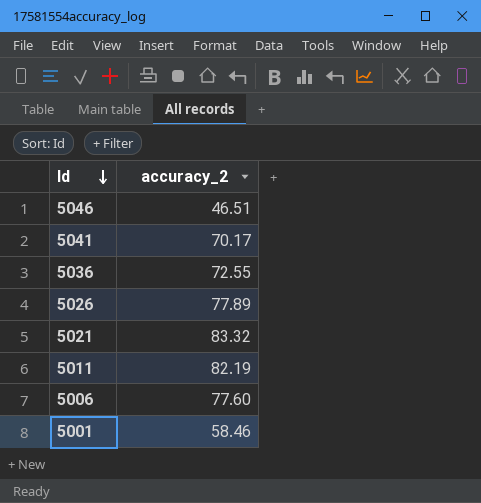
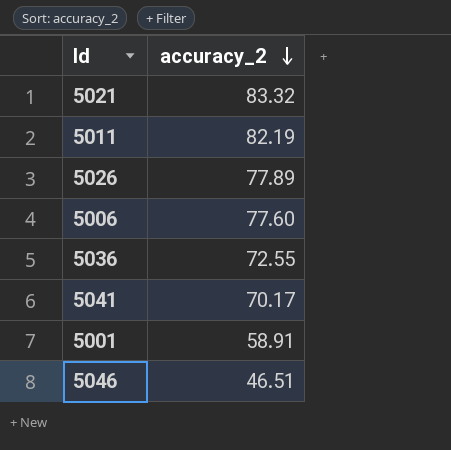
row order: Id descending -> accuracy_2 descending
5001 | accuracy_2: 58.46 -> 58.91

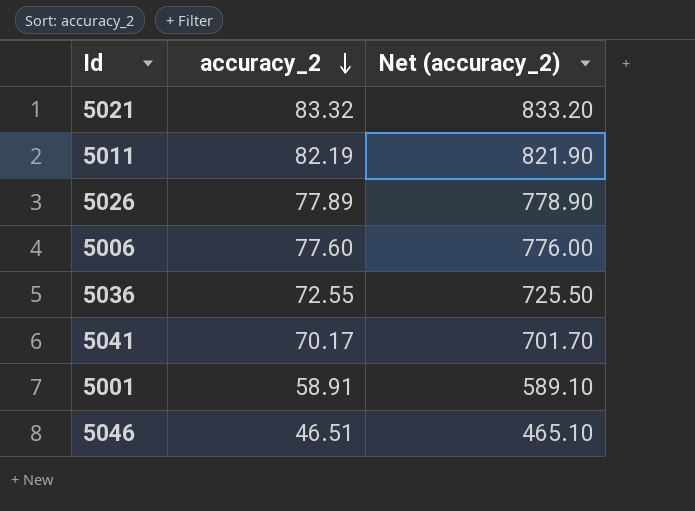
column Net (accuracy_2) | formula: none -> [accuracy_2] * 10

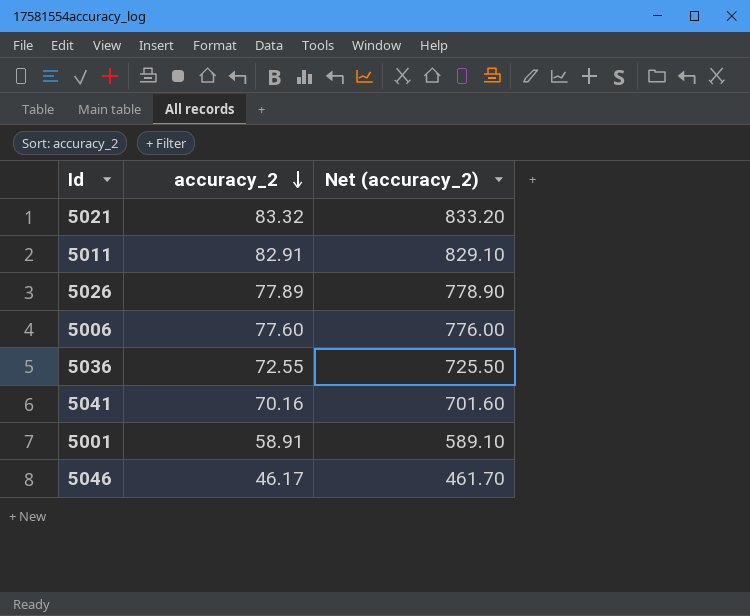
5011 | accuracy_2: 82.19 -> 82.91
5011 | Net (accuracy_2): 821.90 -> 829.10
5041 | accuracy_2: 70.17 -> 70.16
5041 | Net (accuracy_2): 701.70 -> 701.60
5046 | accuracy_2: 46.51 -> 46.17
5046 | Net (accuracy_2): 465.10 -> 461.70

